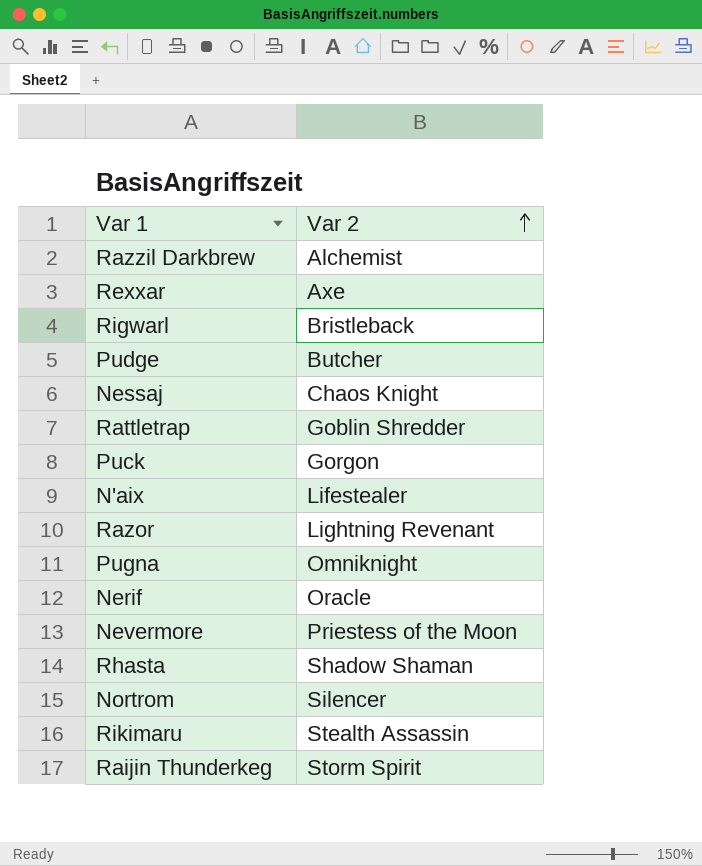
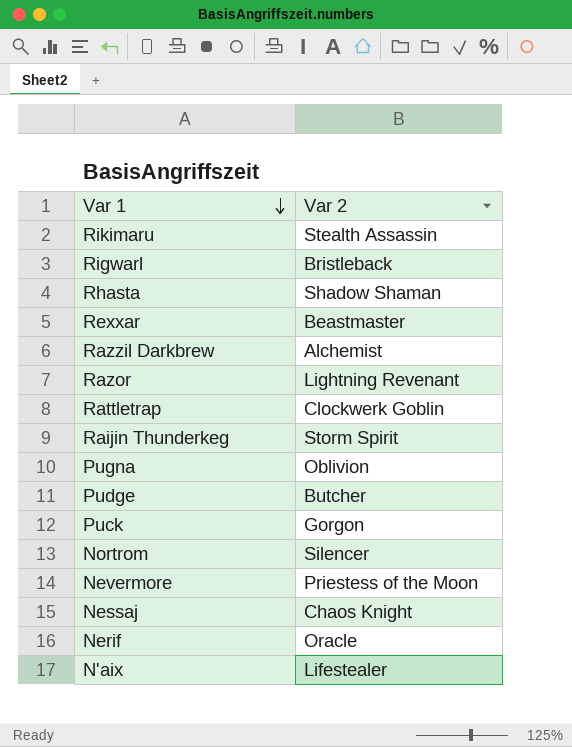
row order: Var 2 ascending -> Var 1 descending
Rexxar | Var 2: Axe -> Beastmaster
Rattletrap | Var 2: Goblin Shredder -> Clockwerk Goblin
Pugna | Var 2: Omniknight -> Oblivion

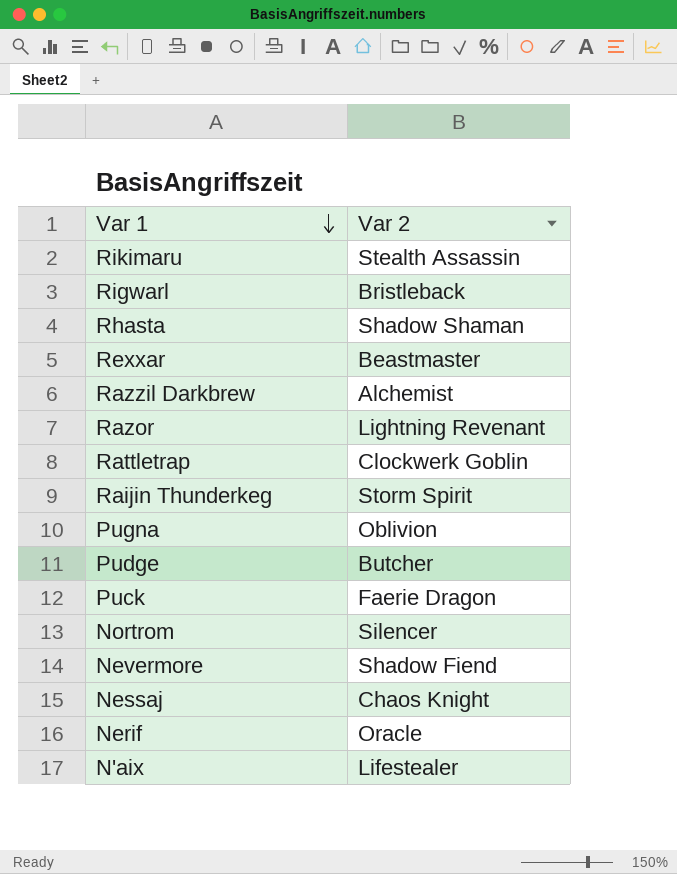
Puck | Var 2: Gorgon -> Faerie Dragon
Nevermore | Var 2: Priestess of the Moon -> Shadow Fiend

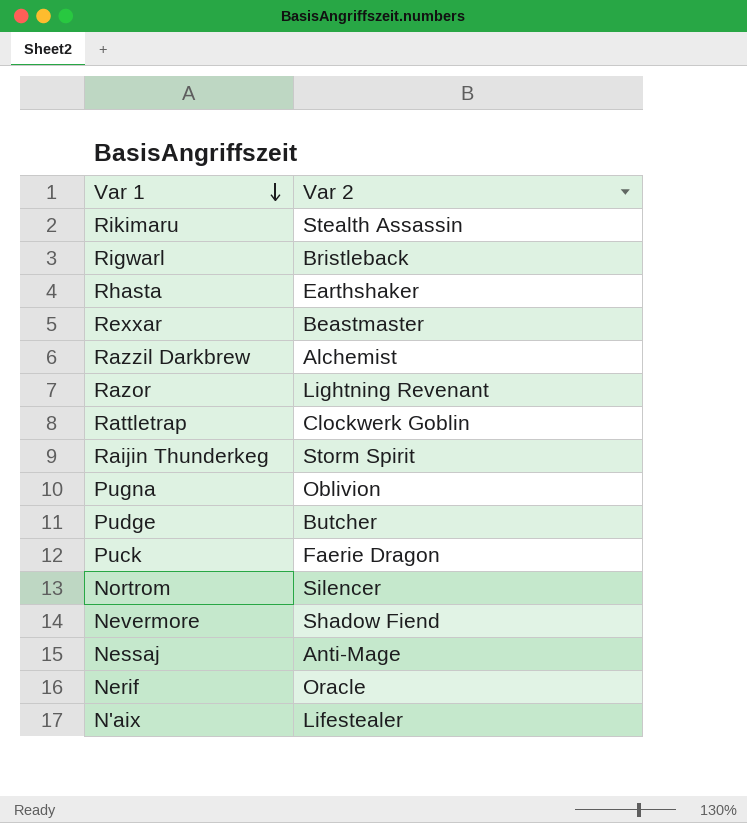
Rhasta | Var 2: Shadow Shaman -> Earthshaker
Nessaj | Var 2: Chaos Knight -> Anti-Mage

